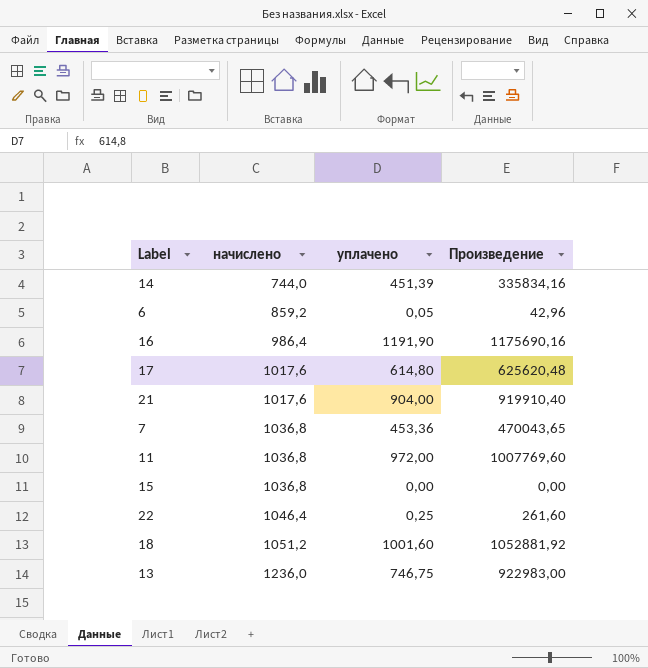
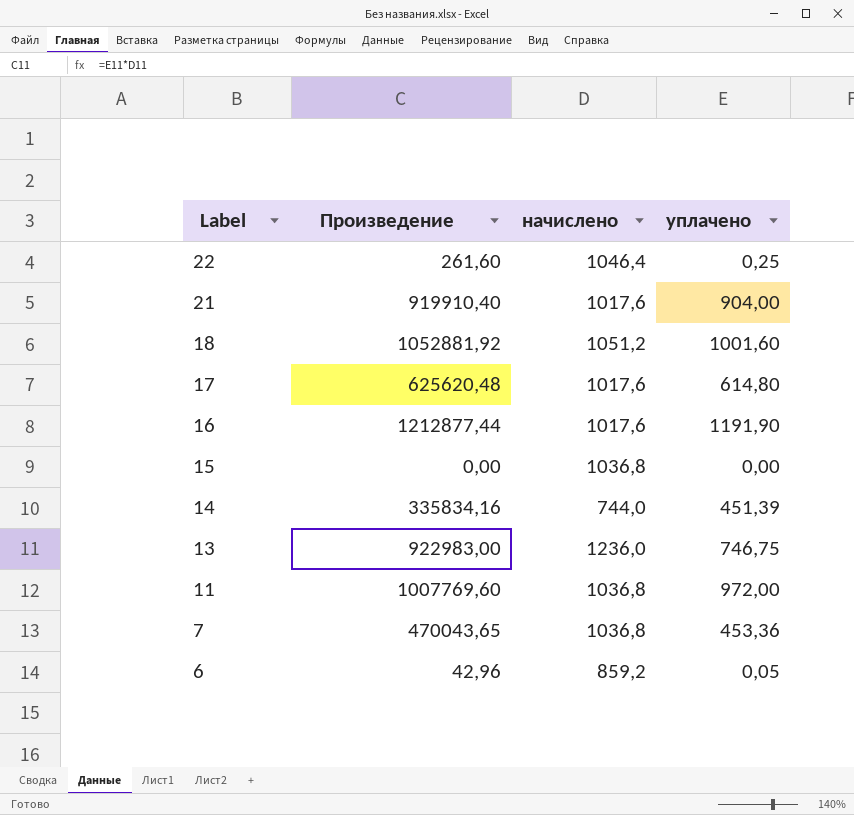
row order: начислено ascending -> Label descending
column Произведение | position: 4 -> 2
16 | Произведение: 1175690,16 -> 1212877,44
16 | начислено: 986,4 -> 1017,6

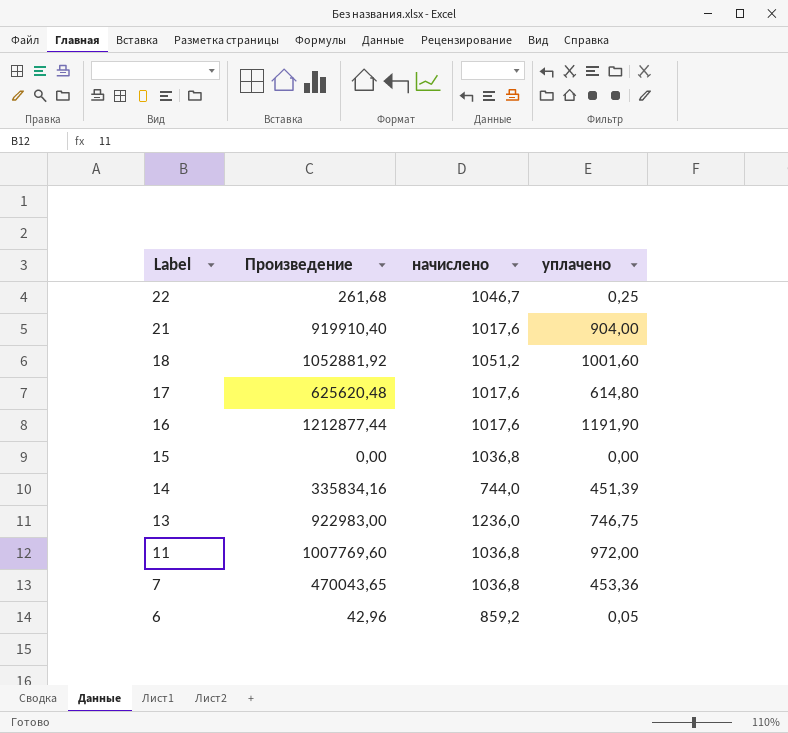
22 | Произведение: 261,60 -> 261,68
22 | начислено: 1046,4 -> 1046,7

